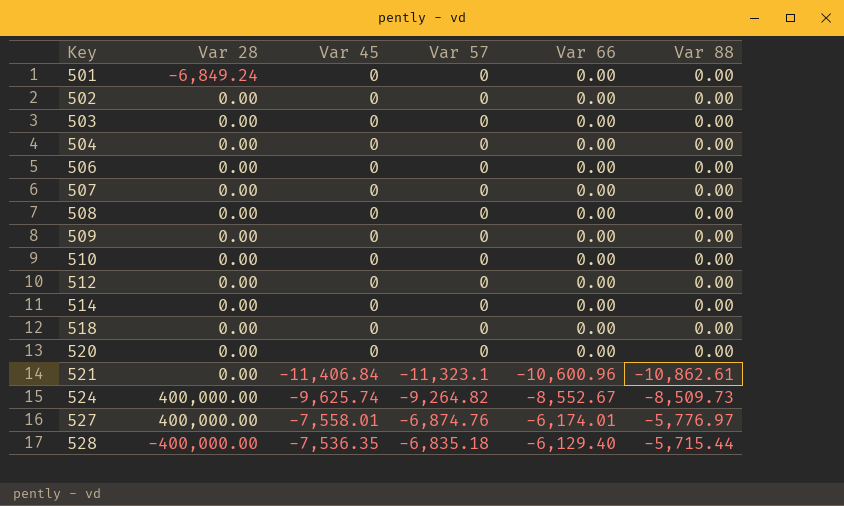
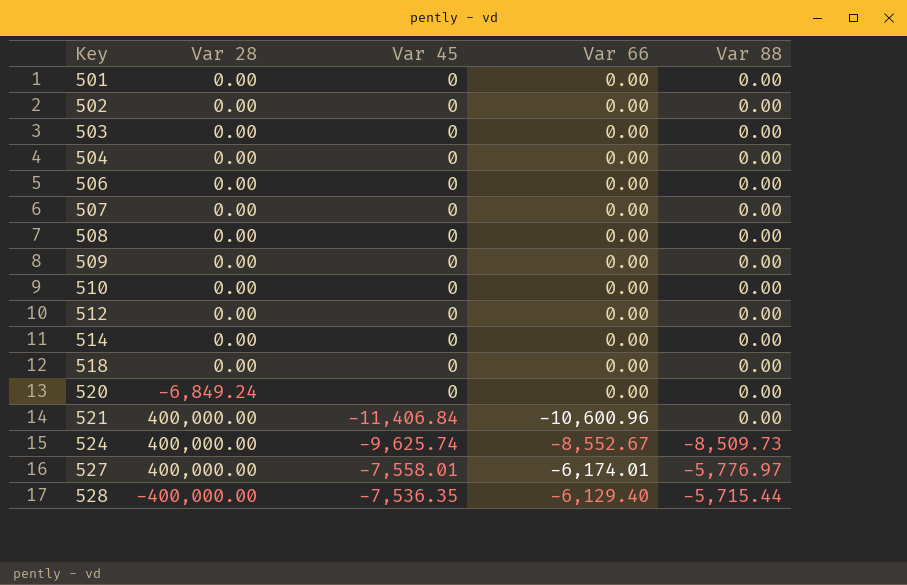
column Var 57 | position: 4 -> none
501 | Var 28: -6,849.24 -> 0.00
520 | Var 28: 0.00 -> -6,849.24
521 | Var 28: 0.00 -> 400,000.00
521 | Var 88: -10,862.61 -> 0.00

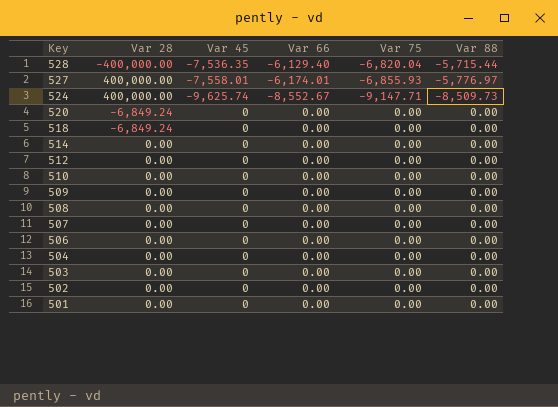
row order: Key ascending -> Key descending
column Var 75 | position: none -> 5
row 521: 400,000.00 | -11,406.84 | -10,600.96 | 0.00 -> none
518 | Var 28: 0.00 -> -6,849.24

